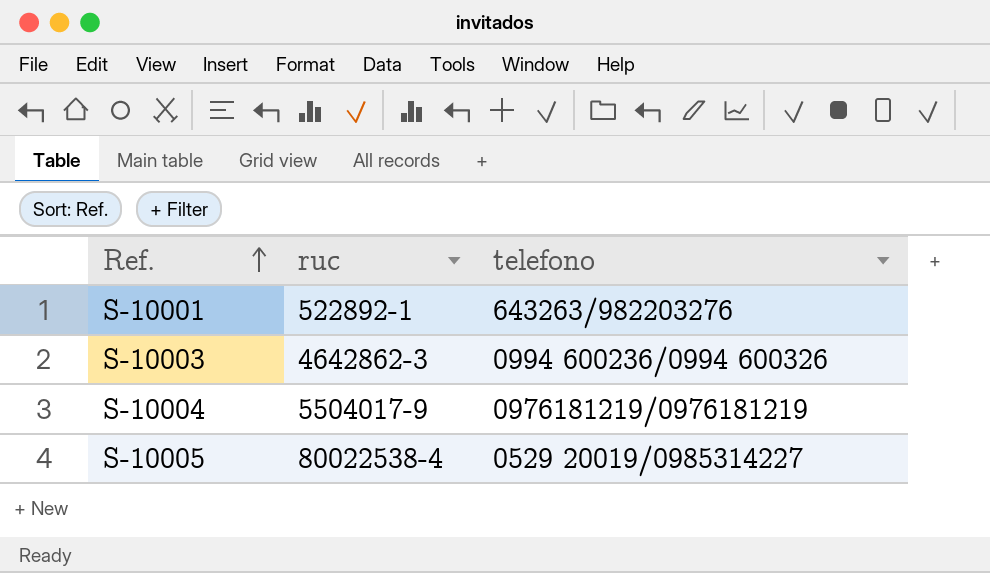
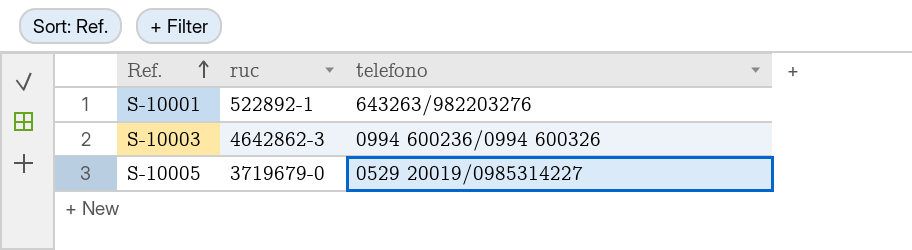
row S-10004: 5504017-9 | 0976181219/0976181219 -> none
S-10005 | ruc: 80022538-4 -> 3719679-0

